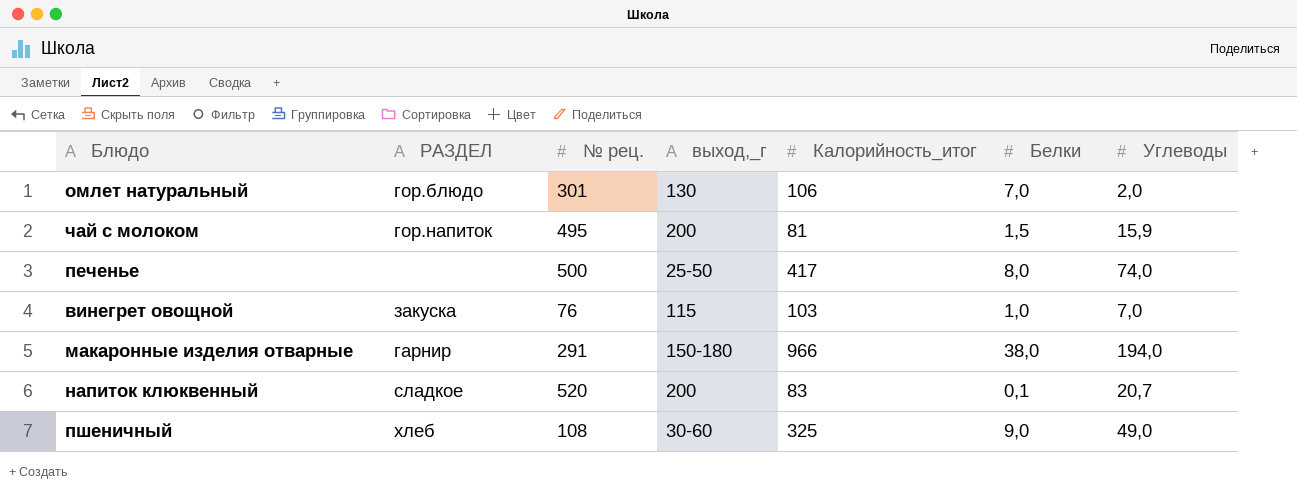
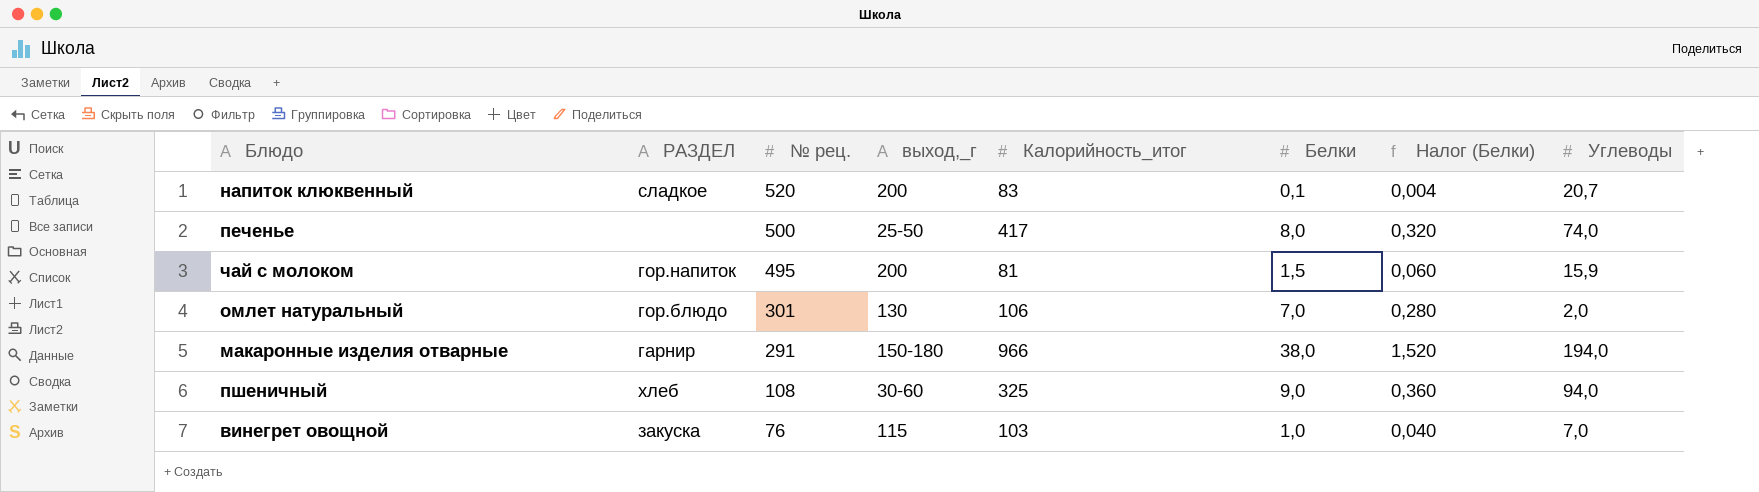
row order: none -> № рец. descending
column Налог (Белки) | formula: none -> [Белки] * 0,04
пшеничный | Углеводы: 49,0 -> 94,0

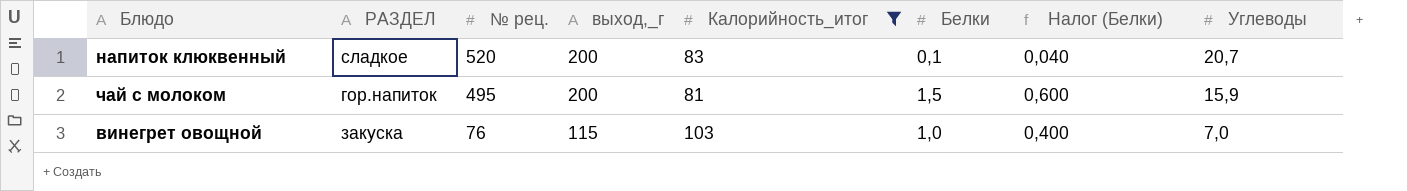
filter: none -> Калорийность_итог <= 103
column Налог (Белки) | formula: [Белки] * 0,04 -> [Белки] * 0,4

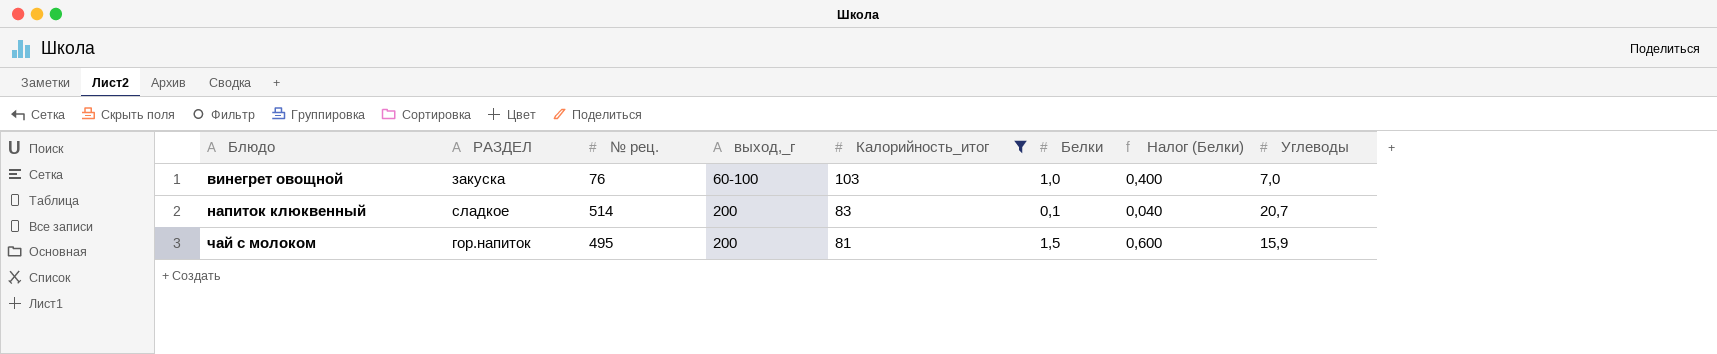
row order: № рец. descending -> Блюдо ascending
винегрет овощной | выход,_г: 115 -> 60-100
напиток клюквенный | № рец.: 520 -> 514

